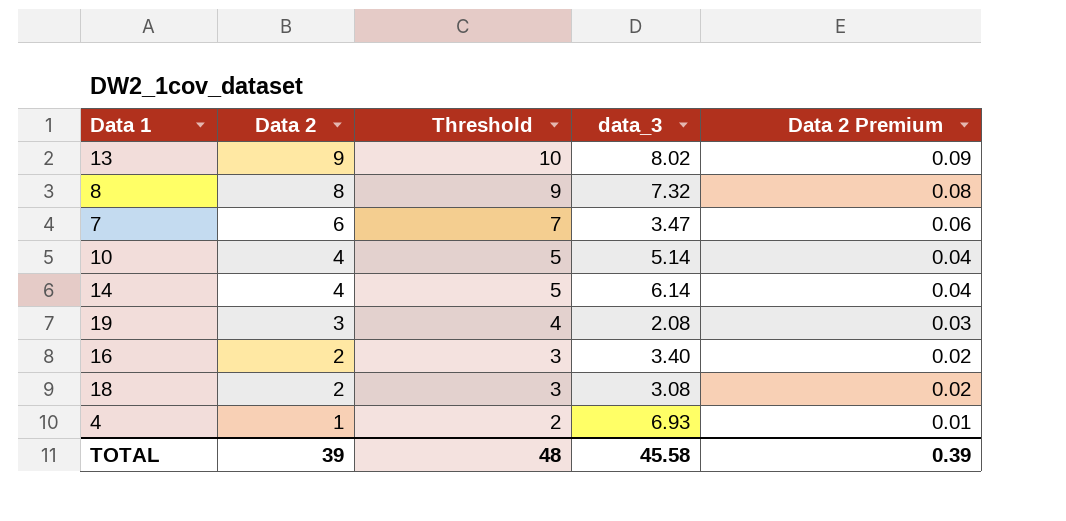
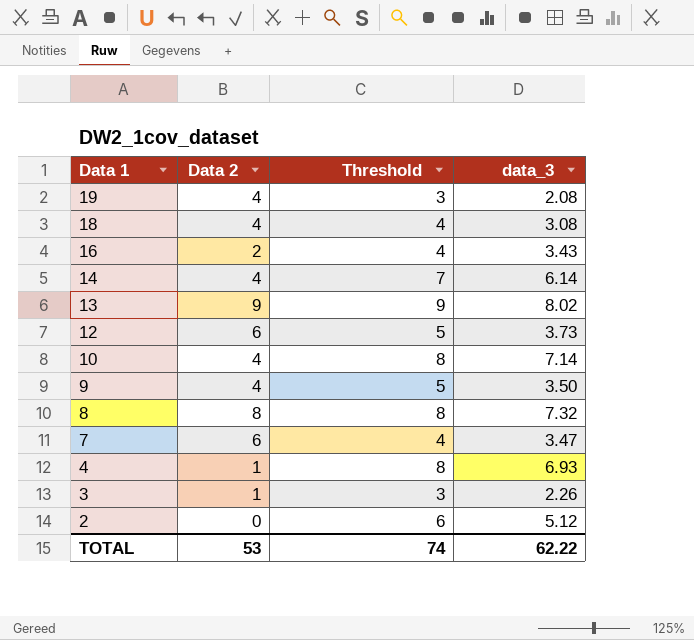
row order: Data 2 descending -> Data 1 descending
column Data 2 Premium | formula: [Data 2] * 0.01 -> none
column Threshold | formula: [Data 2] + 1 -> [data_3] + 1
19 | Data 2: 3 -> 4
18 | Data 2: 2 -> 4
16 | data_3: 3.40 -> 3.43
row 12: none -> 6 | 5 | 3.73
10 | data_3: 5.14 -> 7.14
row 9: none -> 4 | 5 | 3.50
row 3: none -> 1 | 3 | 2.26
row 2: none -> 0 | 6 | 5.12
TOTAL | Data 2: 39 -> 53
TOTAL | Threshold: 48 -> 74
TOTAL | data_3: 45.58 -> 62.22

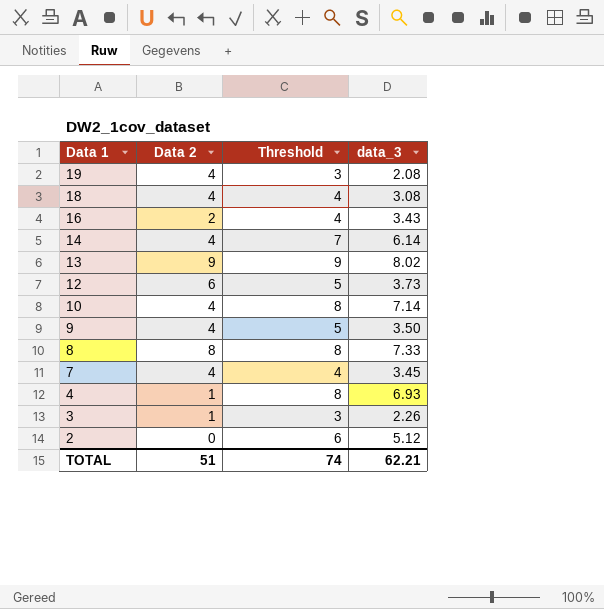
8 | data_3: 7.32 -> 7.33
7 | Data 2: 6 -> 4
7 | data_3: 3.47 -> 3.45
TOTAL | Data 2: 53 -> 51
TOTAL | data_3: 62.22 -> 62.21

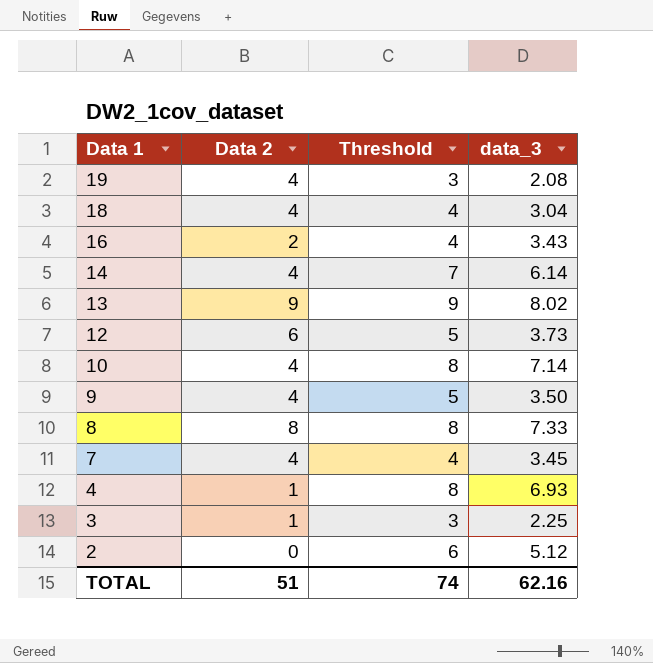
18 | data_3: 3.08 -> 3.04
3 | data_3: 2.26 -> 2.25
TOTAL | data_3: 62.21 -> 62.16

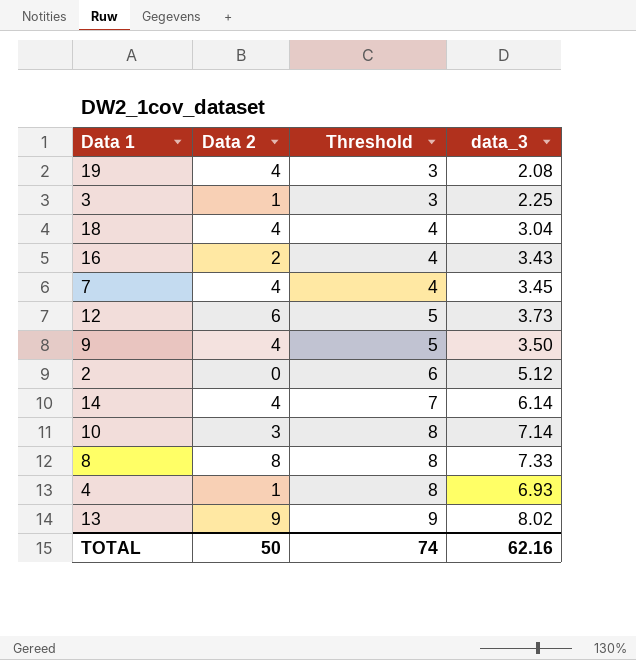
row order: Data 1 descending -> Threshold ascending
10 | Data 2: 4 -> 3
TOTAL | Data 2: 51 -> 50

